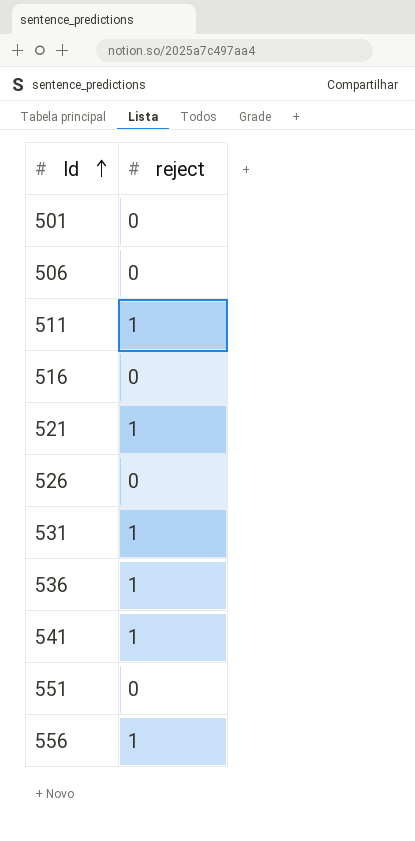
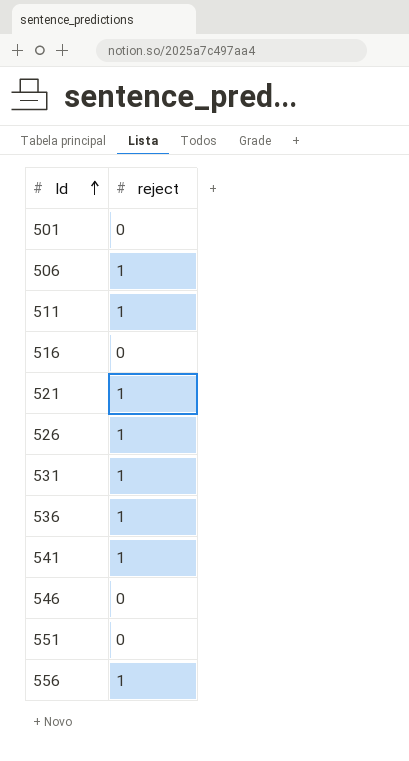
506 | reject: 0 -> 1
526 | reject: 0 -> 1
row 546: none -> 0

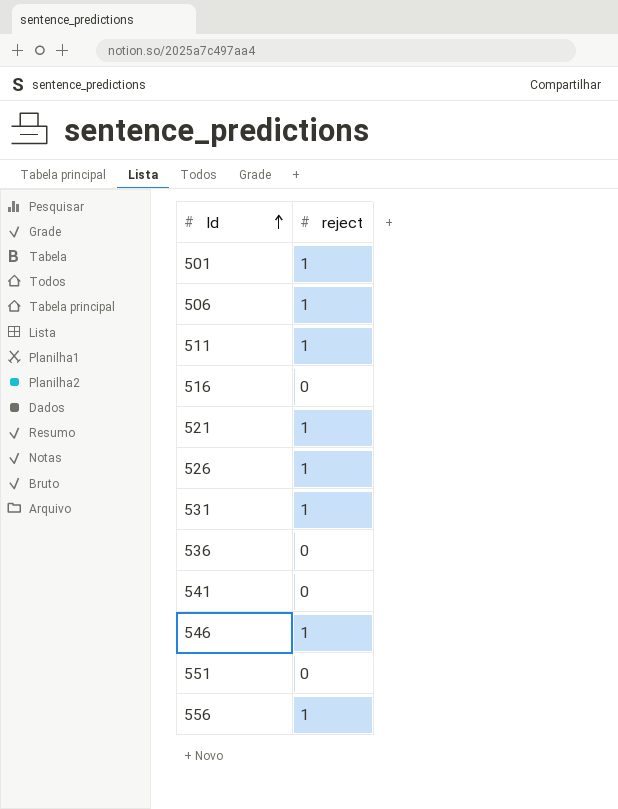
501 | reject: 0 -> 1
536 | reject: 1 -> 0
541 | reject: 1 -> 0
546 | reject: 0 -> 1

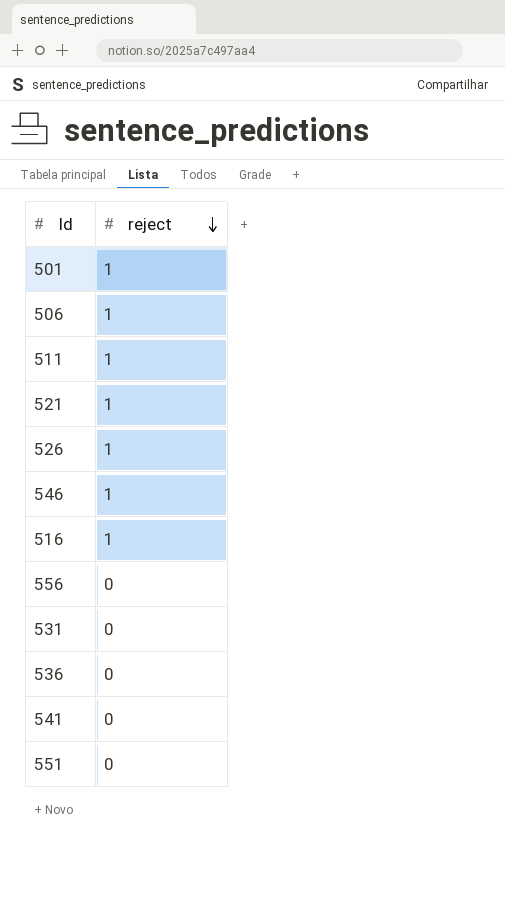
row order: Id ascending -> reject descending
516 | reject: 0 -> 1
556 | reject: 1 -> 0
531 | reject: 1 -> 0

